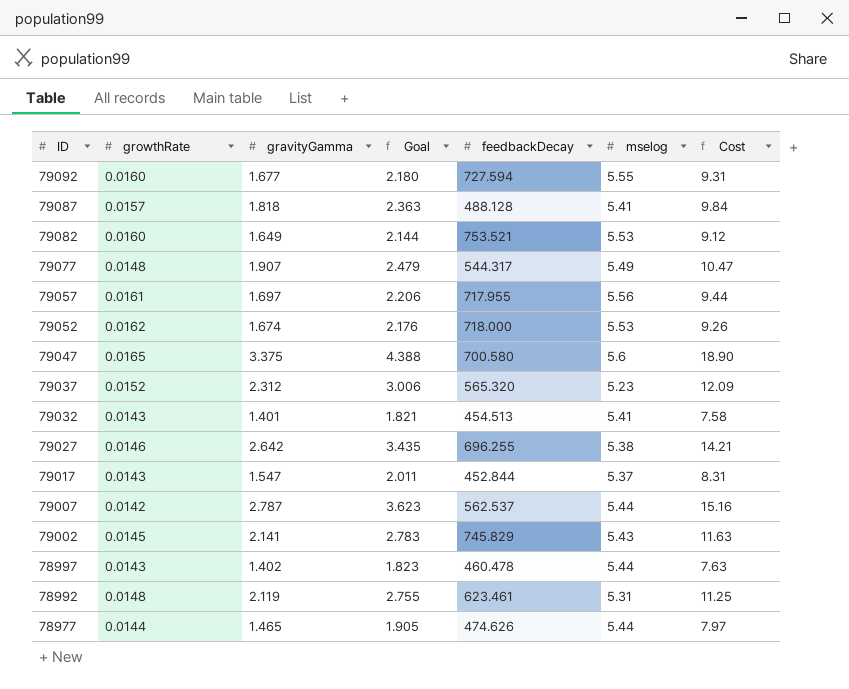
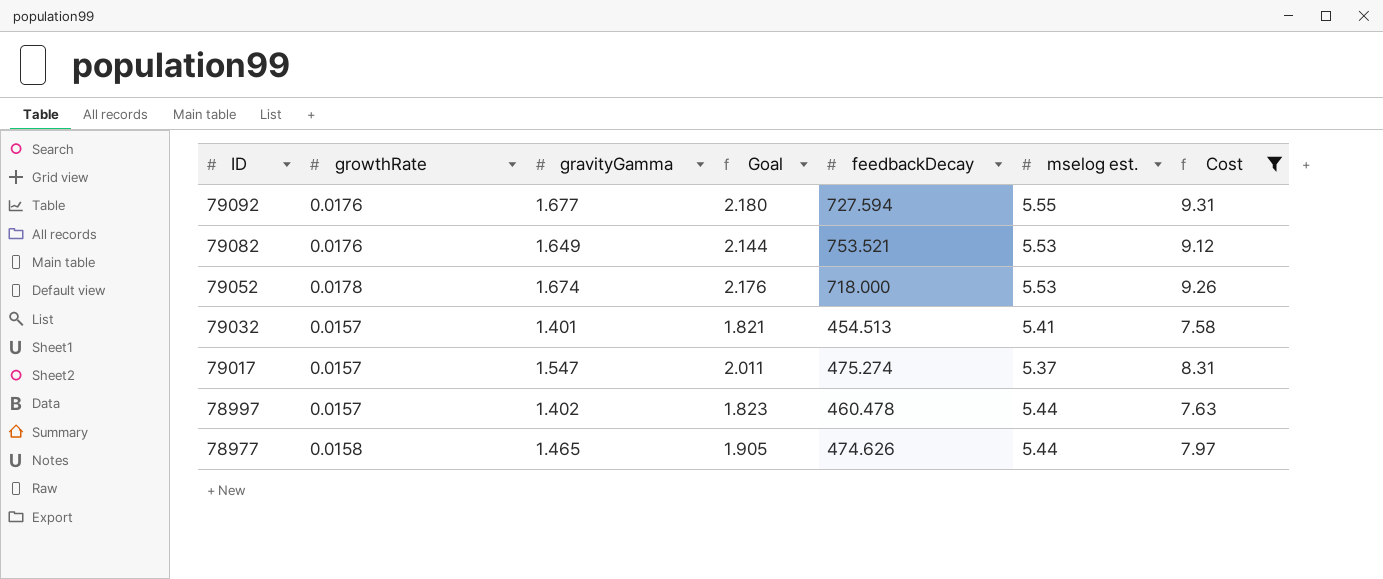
filter: none -> Cost <= 9.31
column name: mselog -> mselog est.
79092 | growthRate: 0.0160 -> 0.0176
79082 | growthRate: 0.0160 -> 0.0176
79052 | growthRate: 0.0162 -> 0.0178
79032 | growthRate: 0.0143 -> 0.0157
79017 | growthRate: 0.0143 -> 0.0157
79017 | feedbackDecay: 452.844 -> 475.274
78997 | growthRate: 0.0143 -> 0.0157
78977 | growthRate: 0.0144 -> 0.0158

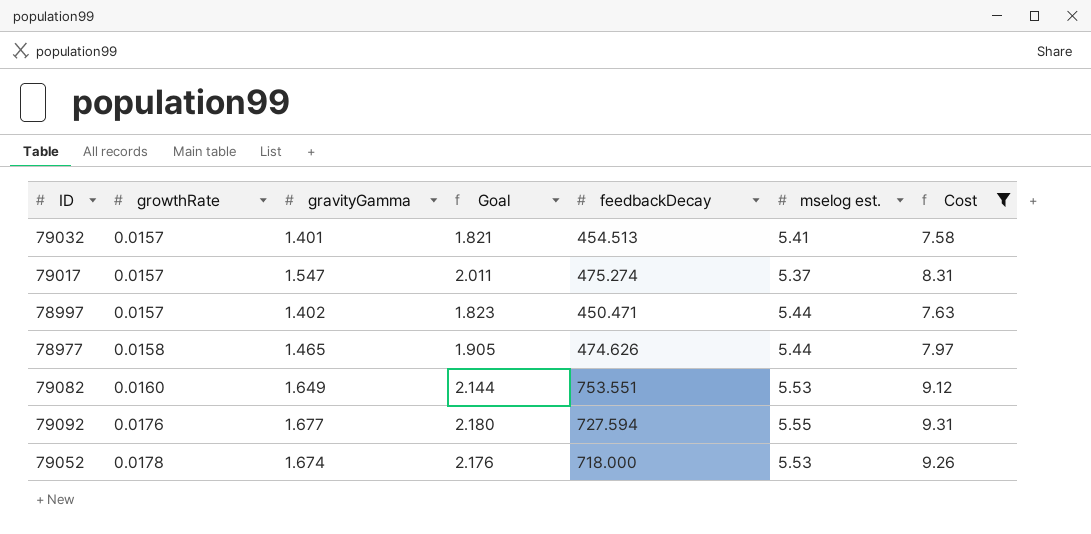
row order: ID descending -> growthRate ascending
78997 | feedbackDecay: 460.478 -> 450.471
79082 | growthRate: 0.0176 -> 0.0160
79082 | feedbackDecay: 753.521 -> 753.551

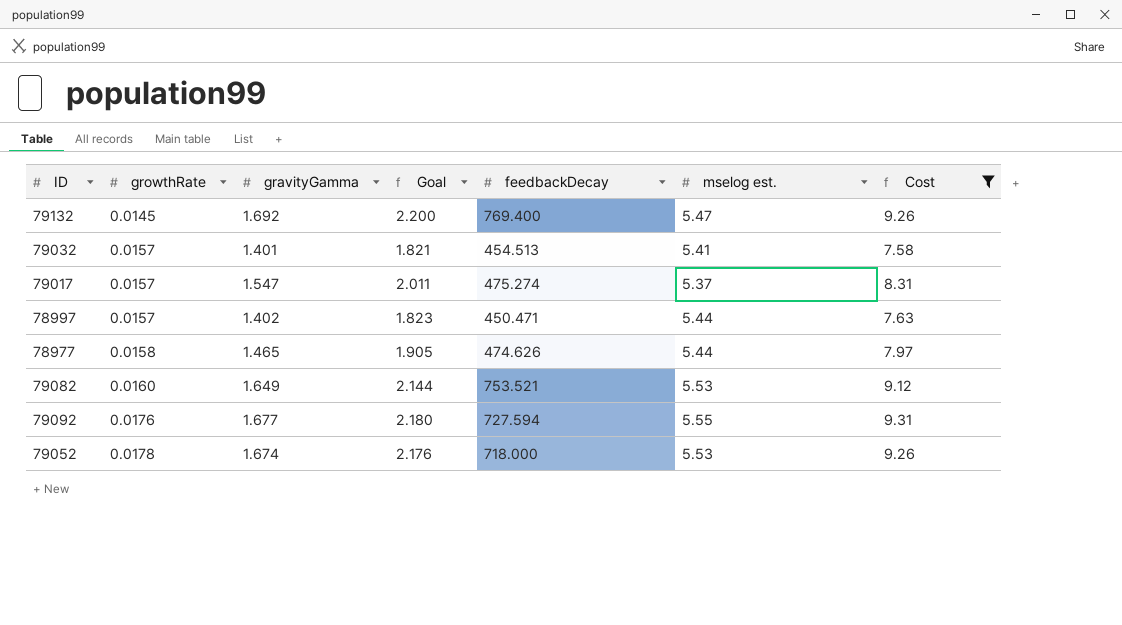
row 79132: none -> 0.0145 | 1.692 | 2.200 | 769.400 | 5.47 | 9.26
79082 | feedbackDecay: 753.551 -> 753.521

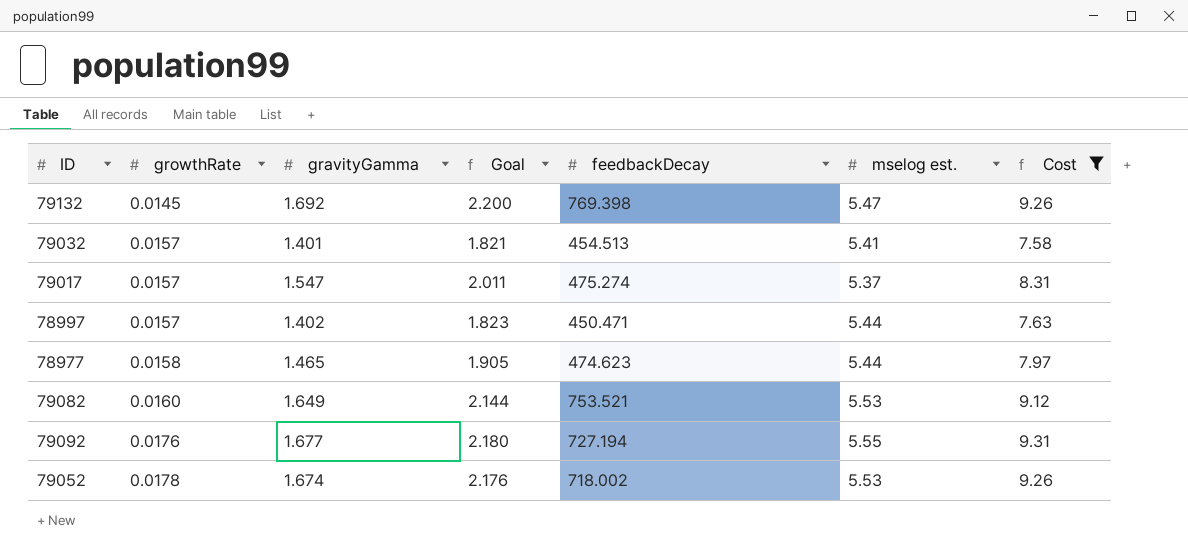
79132 | feedbackDecay: 769.400 -> 769.398
78977 | feedbackDecay: 474.626 -> 474.623
79092 | feedbackDecay: 727.594 -> 727.194
79052 | feedbackDecay: 718.000 -> 718.002

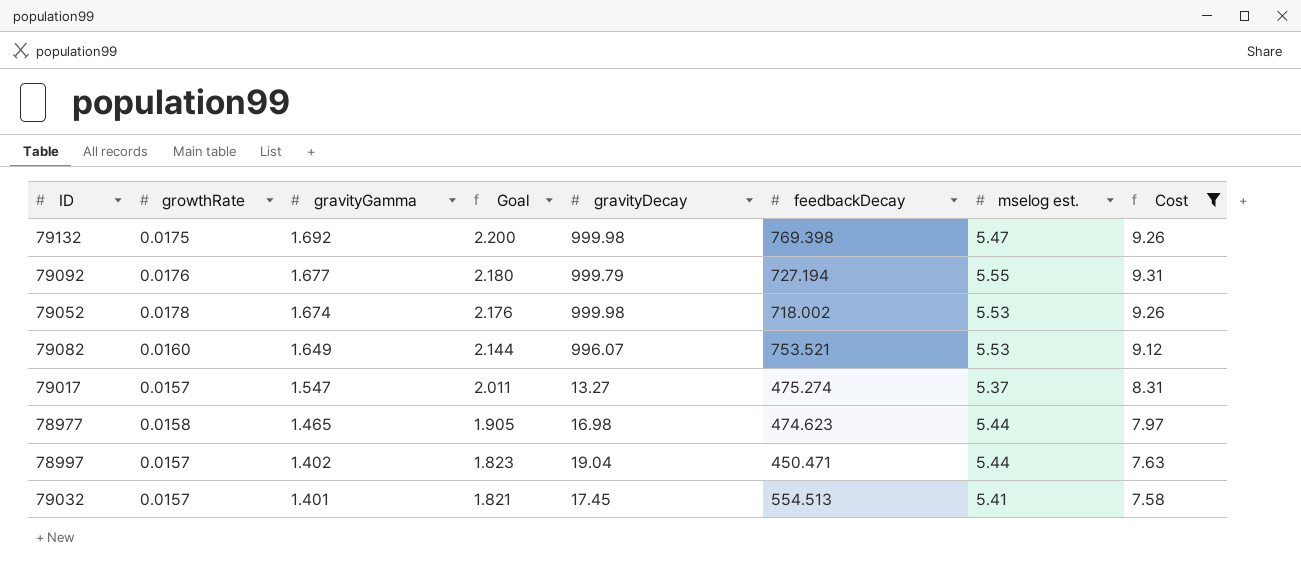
row order: growthRate ascending -> gravityGamma descending
column gravityDecay | position: none -> 5
79132 | growthRate: 0.0145 -> 0.0175
79032 | feedbackDecay: 454.513 -> 554.513

